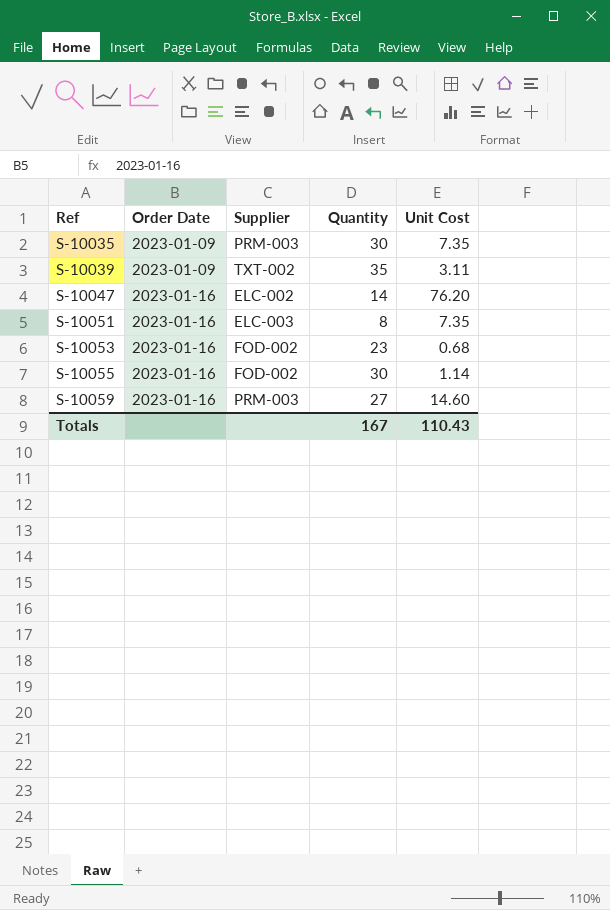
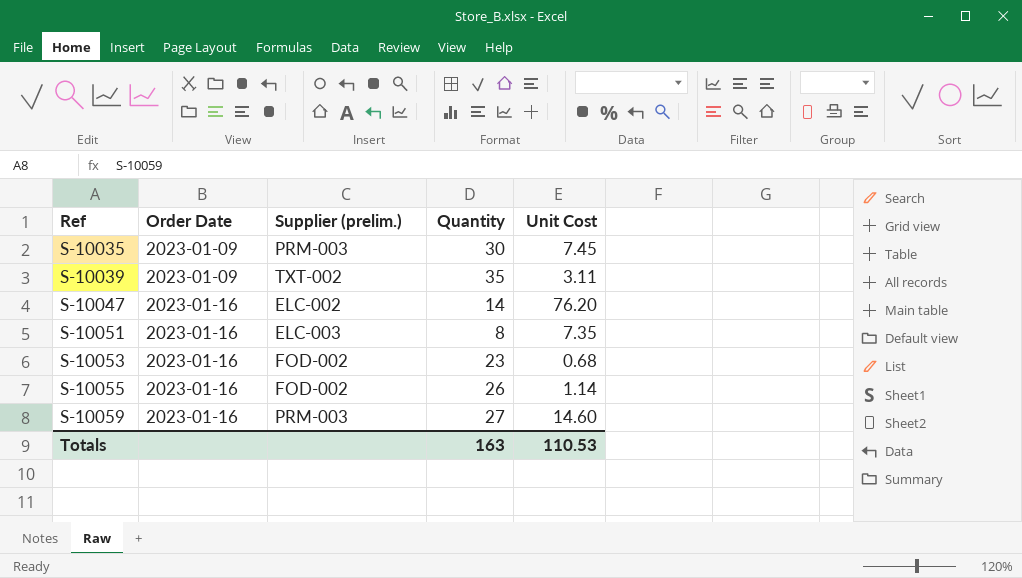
column name: Supplier -> Supplier (prelim.)
S-10035 | Unit Cost: 7.35 -> 7.45
S-10055 | Quantity: 30 -> 26
Totals | Quantity: 167 -> 163
Totals | Unit Cost: 110.43 -> 110.53

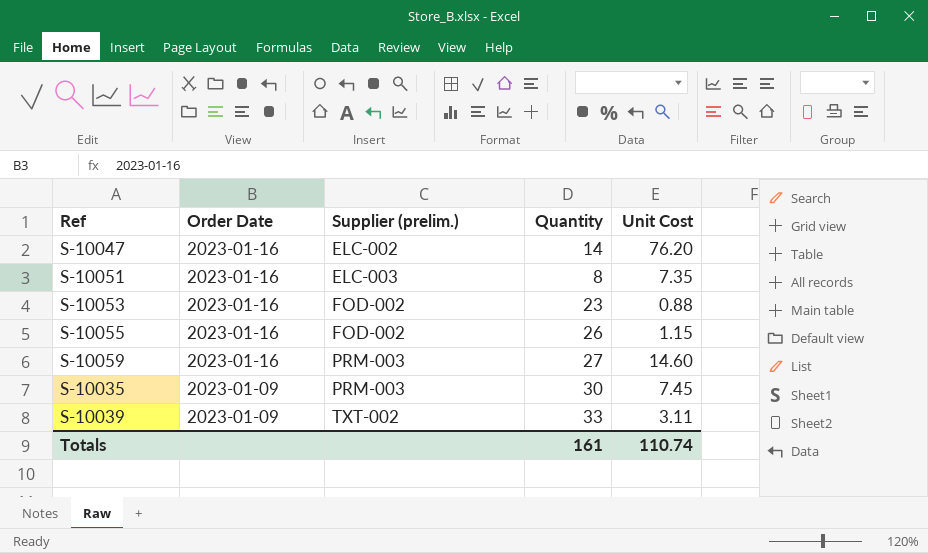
row order: Ref ascending -> Order Date descending
S-10053 | Unit Cost: 0.68 -> 0.88
S-10055 | Unit Cost: 1.14 -> 1.15
S-10039 | Quantity: 35 -> 33
Totals | Quantity: 163 -> 161
Totals | Unit Cost: 110.53 -> 110.74

